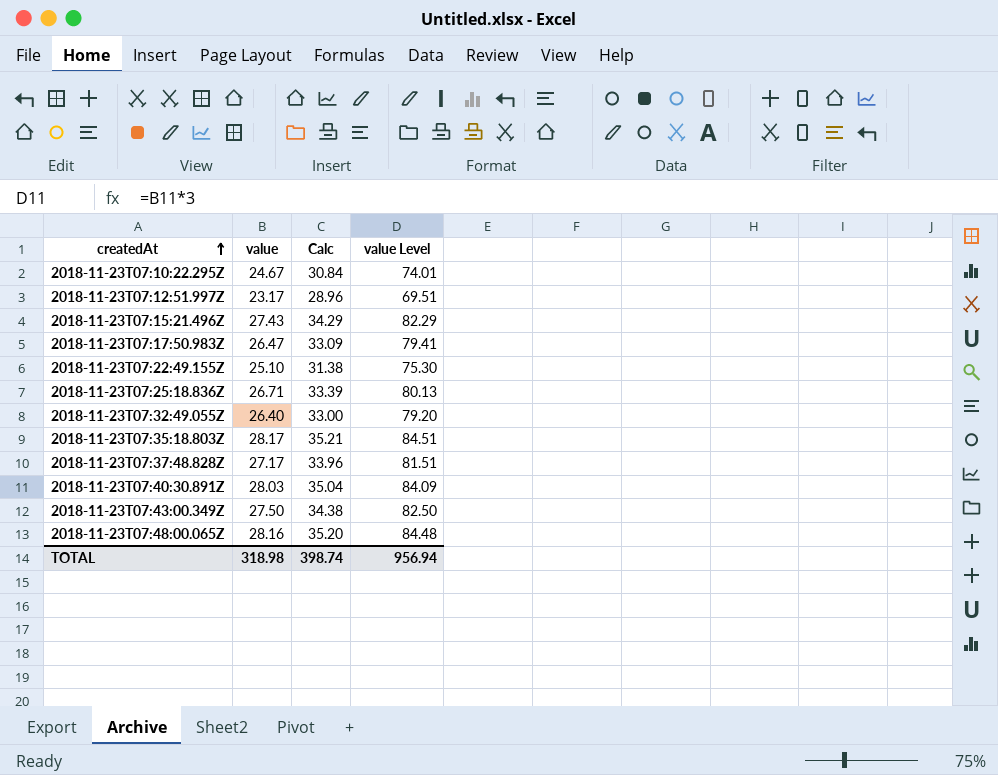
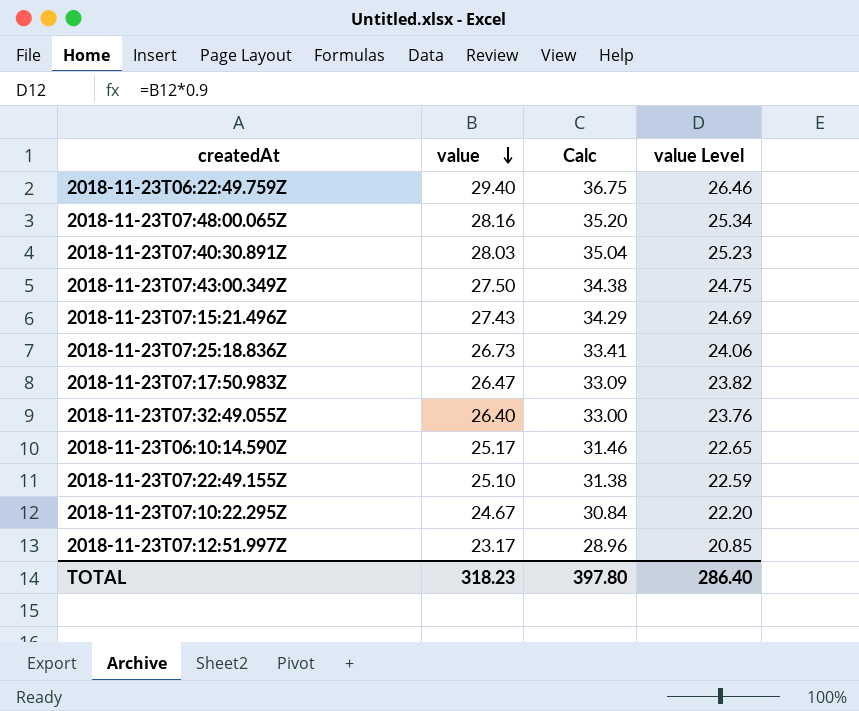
row order: createdAt ascending -> value descending
column value Level | formula: [value] * 3 -> [value] * 0.9
row 2018-11-23T07:35:18.803Z: 28.17 | 35.21 | 84.51 -> none
row 2018-11-23T07:37:48.828Z: 27.17 | 33.96 | 81.51 -> none
row 2018-11-23T06:22:49.759Z: none -> 29.40 | 36.75 | 26.46
2018-11-23T07:25:18.836Z | value: 26.71 -> 26.73
2018-11-23T07:25:18.836Z | Calc: 33.39 -> 33.41
row 2018-11-23T06:10:14.590Z: none -> 25.17 | 31.46 | 22.65
TOTAL | value: 318.98 -> 318.23
TOTAL | Calc: 398.74 -> 397.80
TOTAL | value Level: 956.94 -> 286.40

